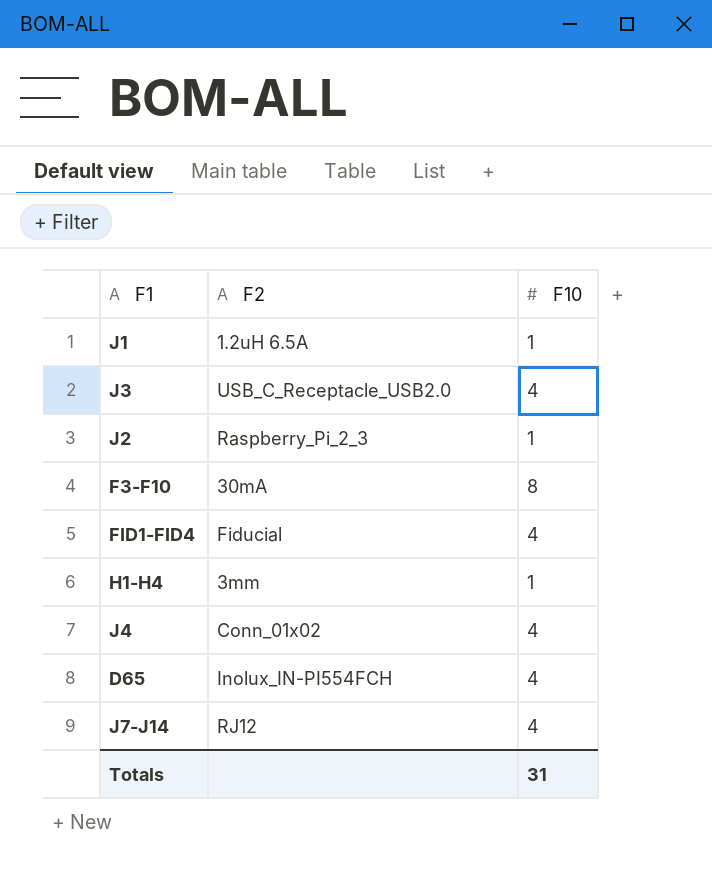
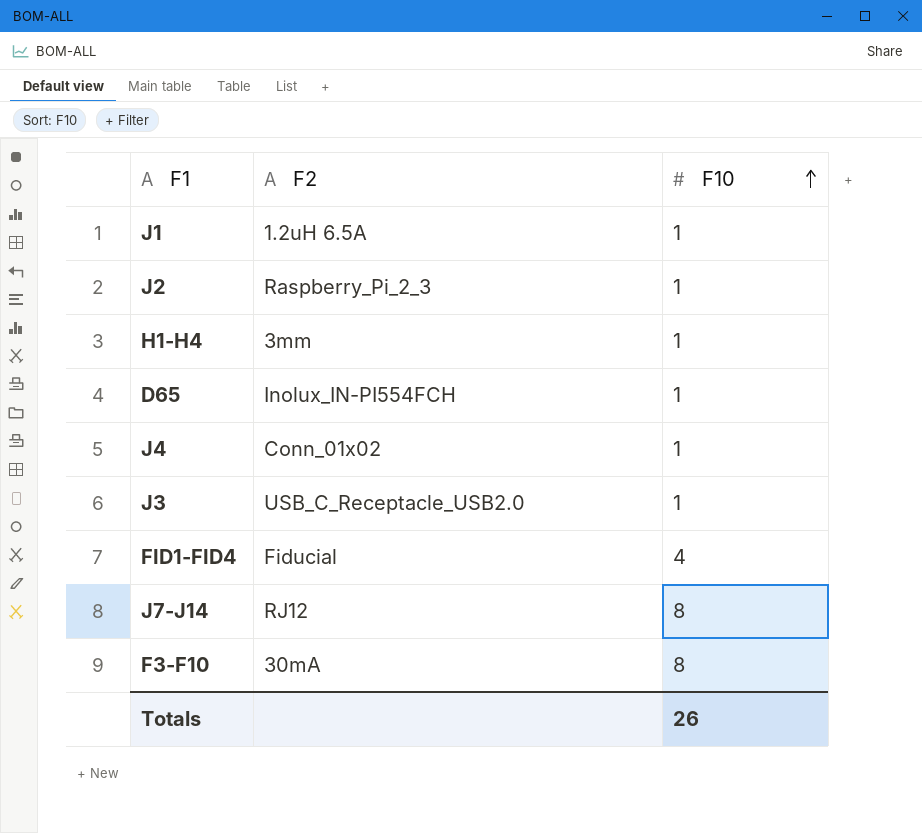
row order: none -> F10 ascending
D65 | F10: 4 -> 1
J4 | F10: 4 -> 1
J3 | F10: 4 -> 1
J7-J14 | F10: 4 -> 8
Totals | F10: 31 -> 26

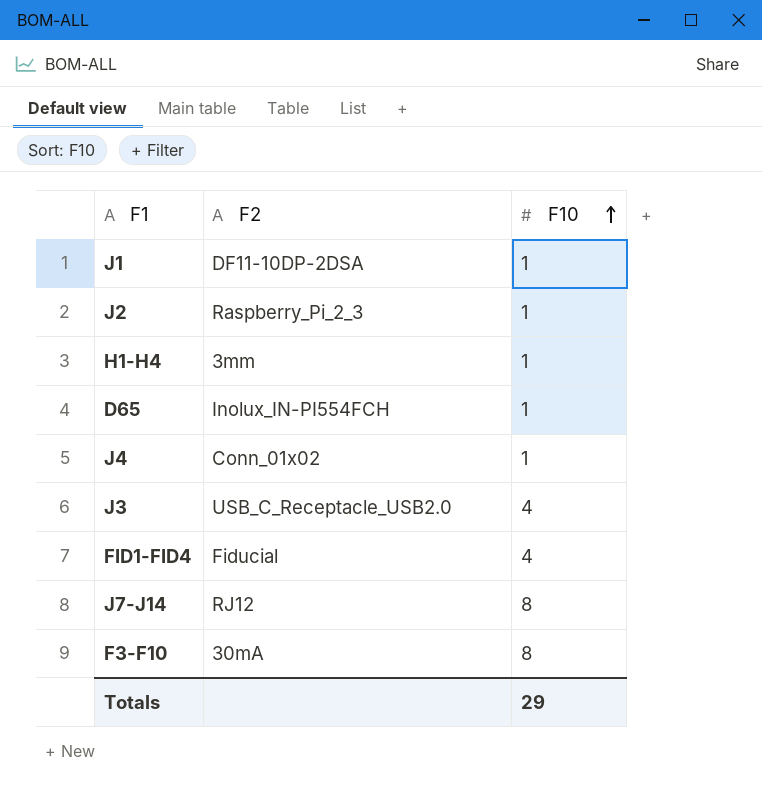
J1 | F2: 1.2uH 6.5A -> DF11-10DP-2DSA
J3 | F10: 1 -> 4
Totals | F10: 26 -> 29

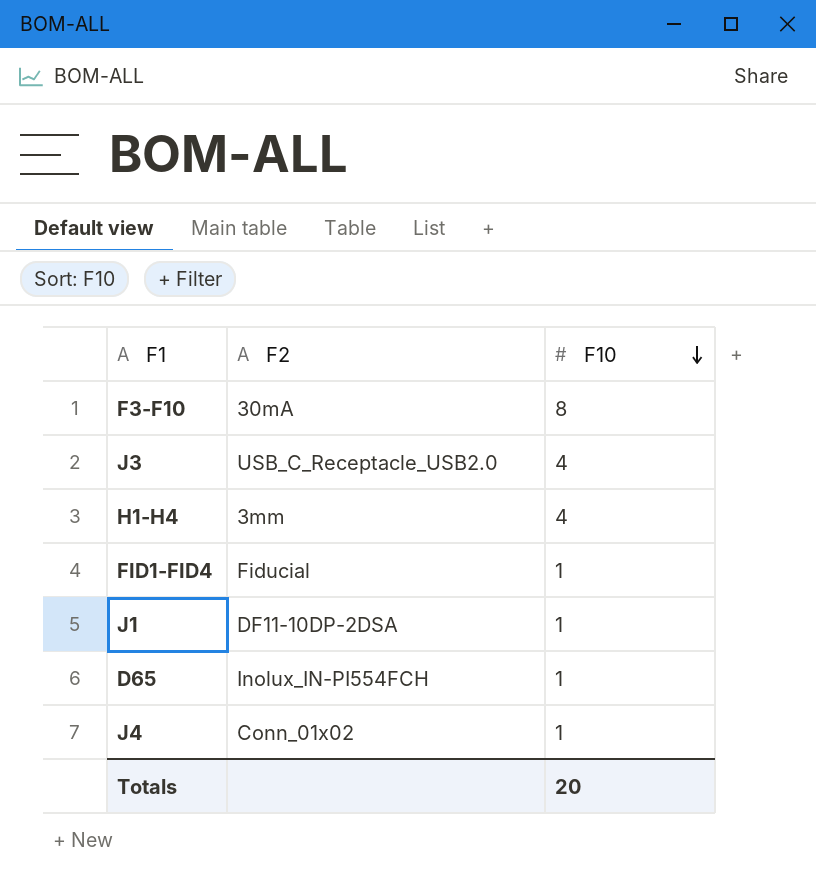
row order: F10 ascending -> F10 descending
row J2: Raspberry_Pi_2_3 | 1 -> none
row J7-J14: RJ12 | 8 -> none
H1-H4 | F10: 1 -> 4
FID1-FID4 | F10: 4 -> 1
Totals | F10: 29 -> 20

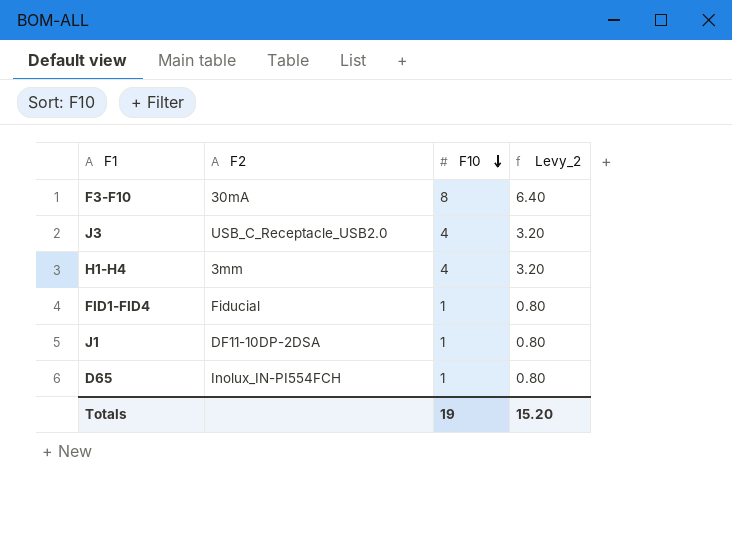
column Levy_2 | formula: none -> [F10] * 0.8
row J4: Conn_01x02 | 1 -> none
Totals | F10: 20 -> 19

